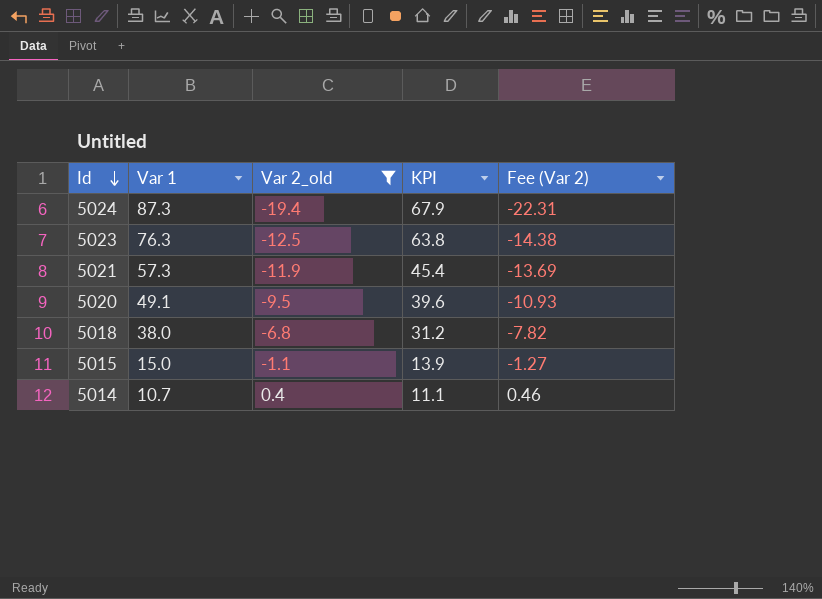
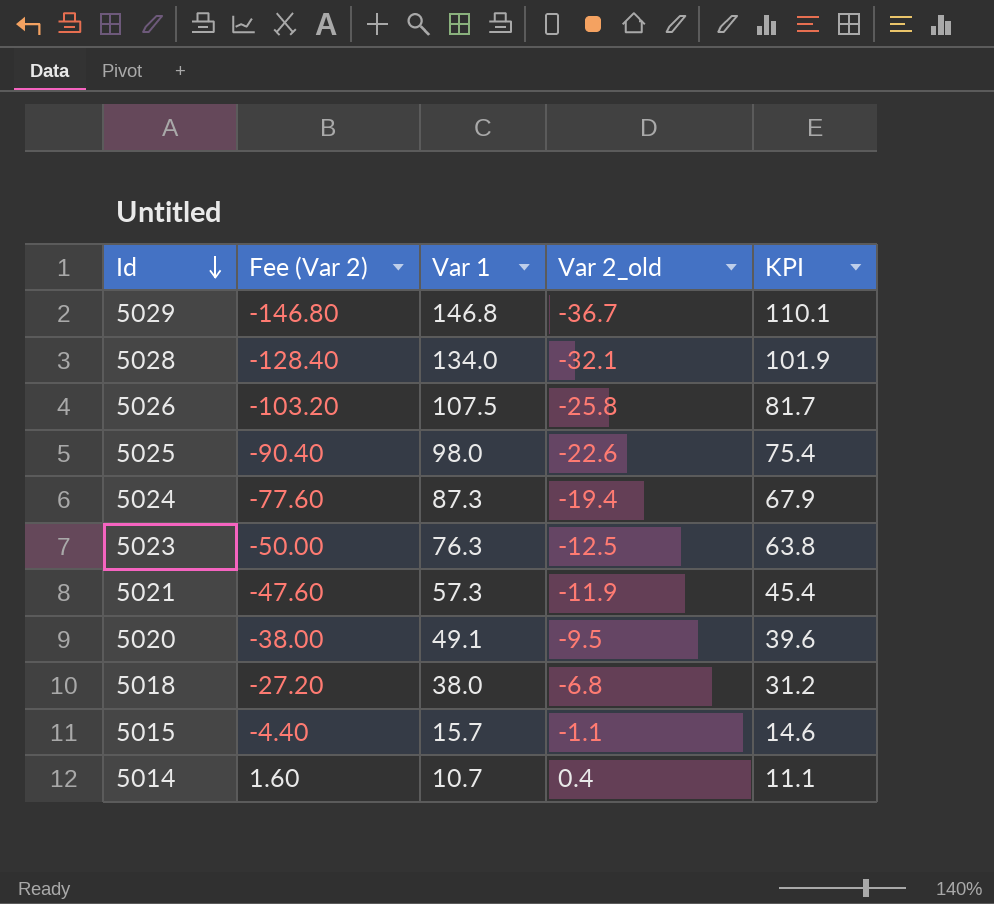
filter: Var 2_old >= -19.4 -> none
column Fee (Var 2) | formula: [Var 2_old] * 1.15 -> [Var 2_old] * 4
column Fee (Var 2) | position: 5 -> 2
5015 | Var 1: 15.0 -> 15.7
5015 | KPI: 13.9 -> 14.6

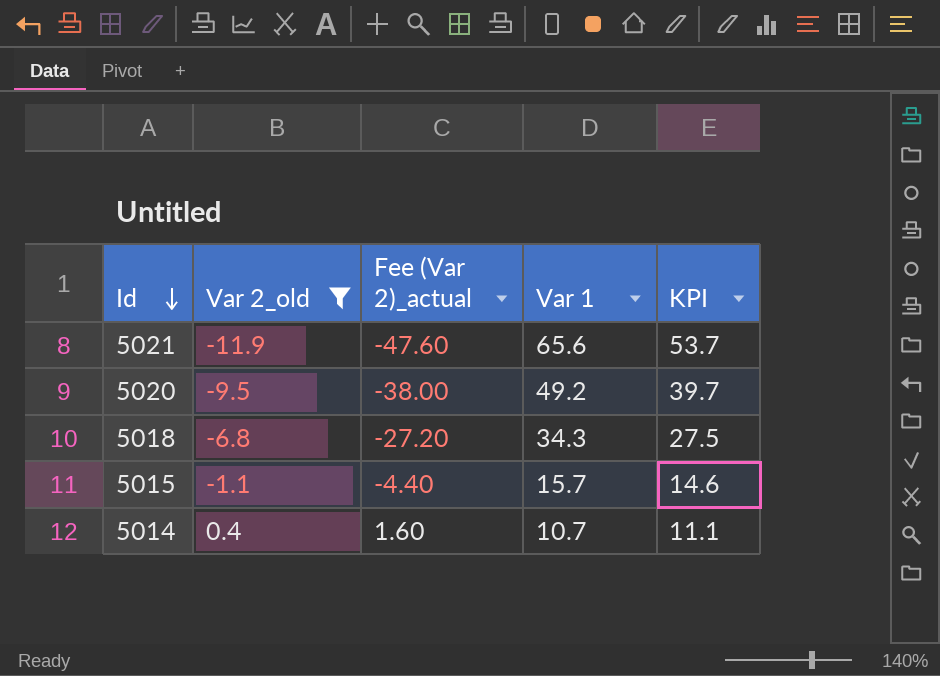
filter: none -> Var 2_old >= -11.9
column Var 2_old | position: 4 -> 2
column name: Fee (Var 2) -> Fee (Var 2)_actual
5021 | Var 1: 57.3 -> 65.6
5021 | KPI: 45.4 -> 53.7
5020 | Var 1: 49.1 -> 49.2
5020 | KPI: 39.6 -> 39.7
5018 | Var 1: 38.0 -> 34.3
5018 | KPI: 31.2 -> 27.5

